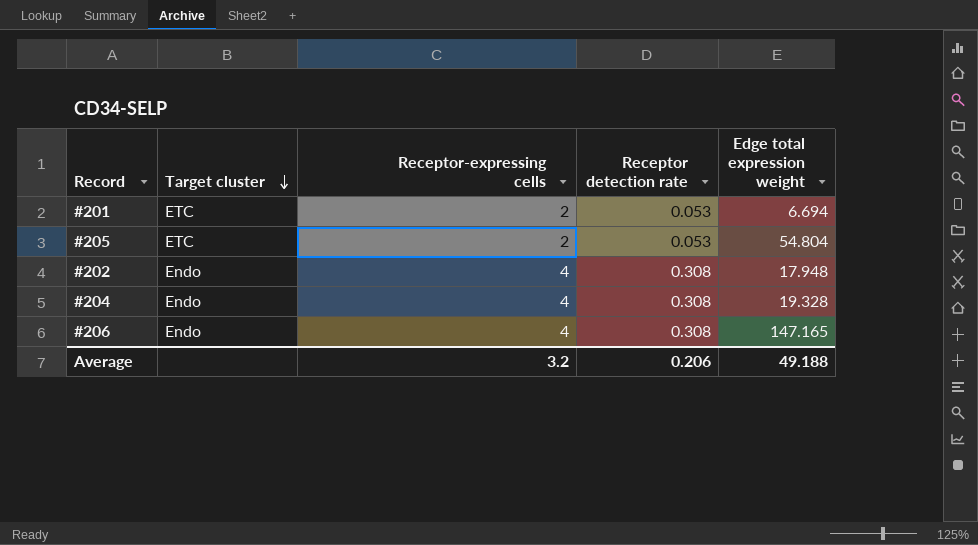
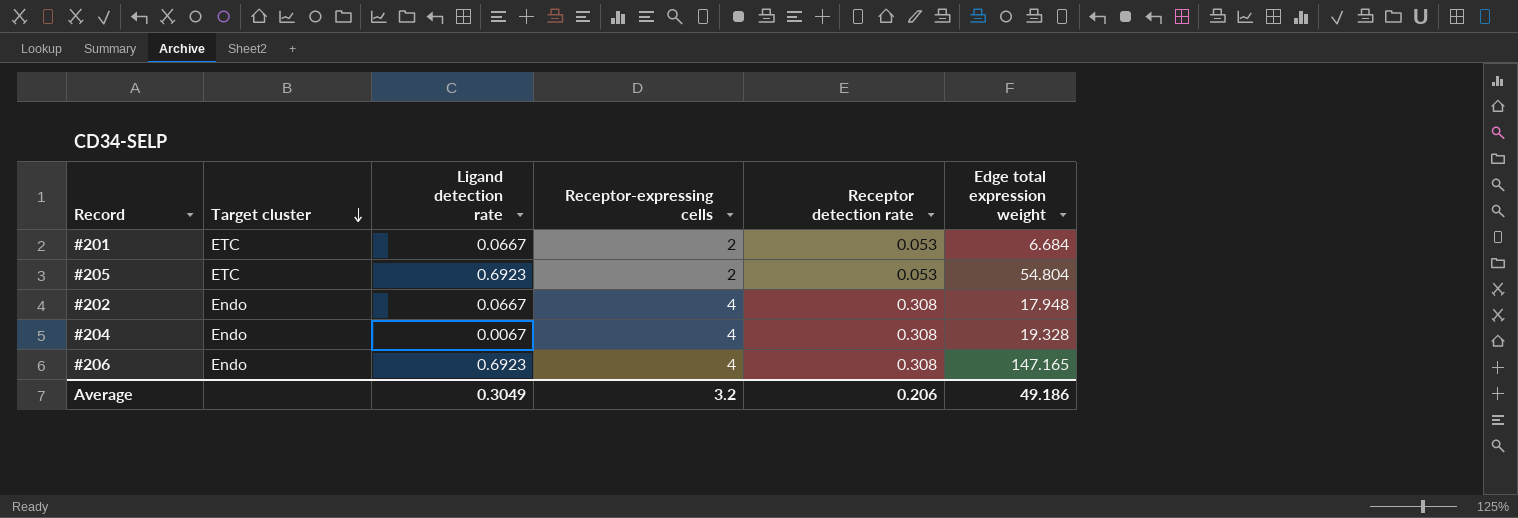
column Ligand detection rate | position: none -> 3
#201 | Edge total expression weight: 6.694 -> 6.684
Average | Edge total expression weight: 49.188 -> 49.186

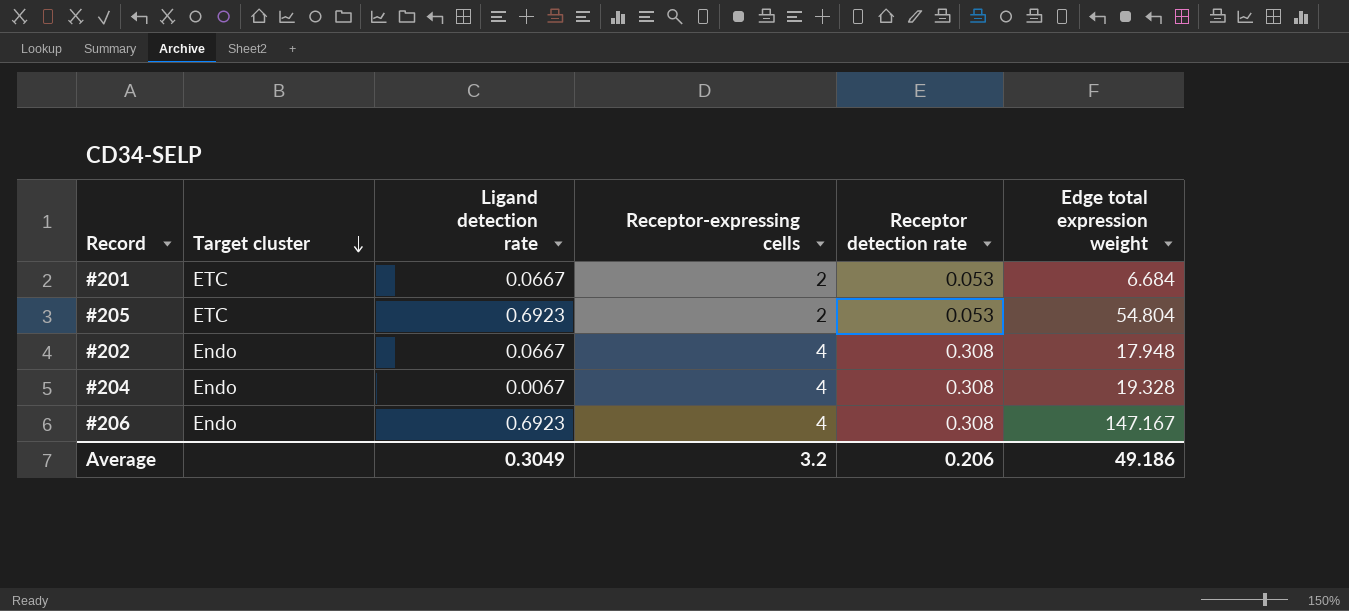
#206 | Edge total expression weight: 147.165 -> 147.167

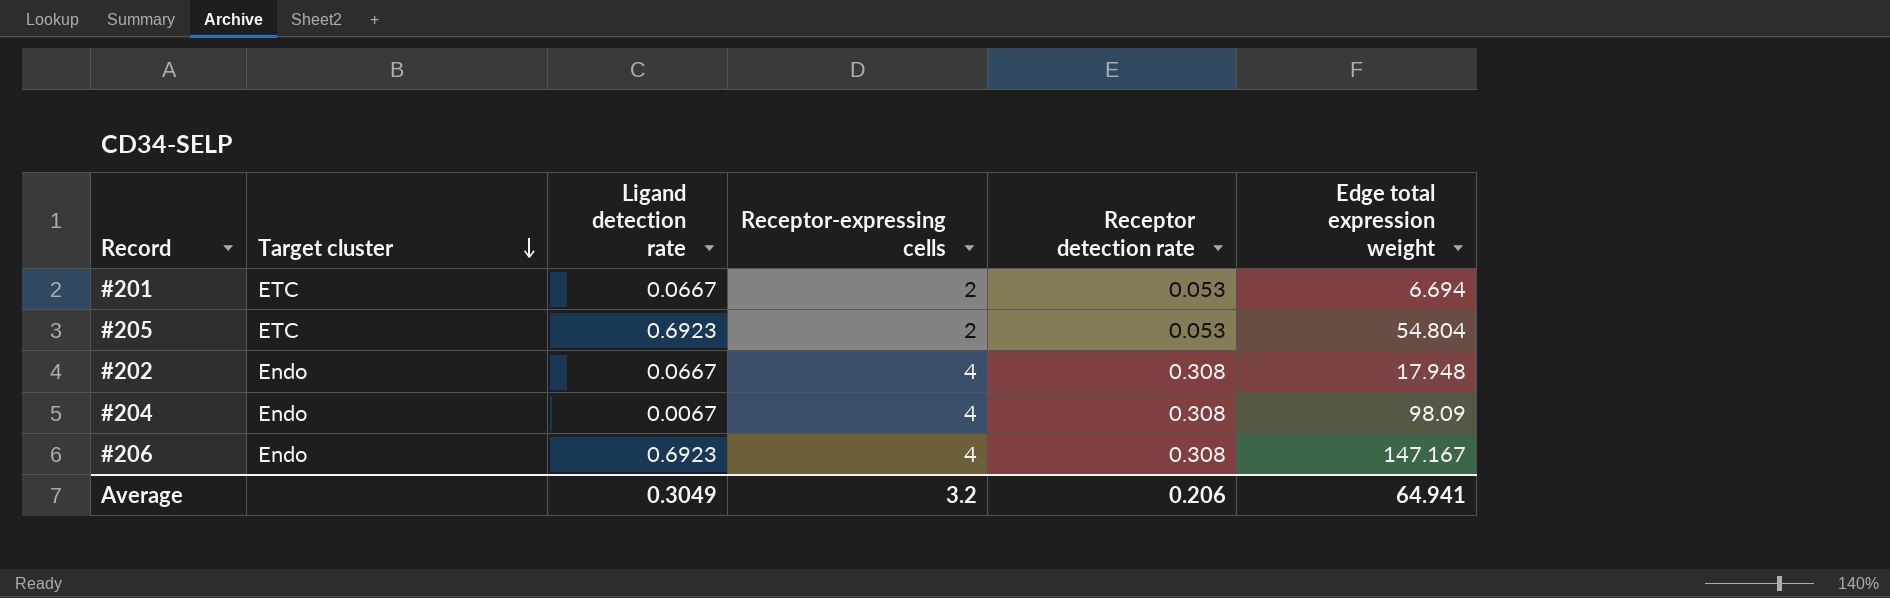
#201 | Edge total expression weight: 6.684 -> 6.694
#204 | Edge total expression weight: 19.328 -> 98.09
Average | Edge total expression weight: 49.186 -> 64.941

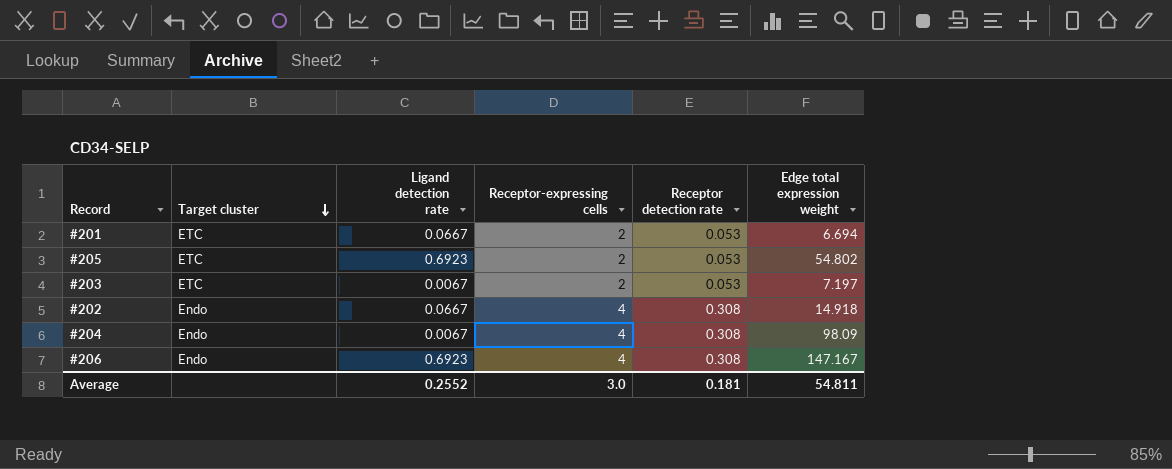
#205 | Edge total expression weight: 54.804 -> 54.802
row #203: none -> ETC | 0.0067 | 2 | 0.053 | 7.197
#202 | Edge total expression weight: 17.948 -> 14.918
Average | Ligand detection rate: 0.3049 -> 0.2552
Average | Receptor-expressing cells: 3.2 -> 3.0
Average | Receptor detection rate: 0.206 -> 0.181
Average | Edge total expression weight: 64.941 -> 54.811

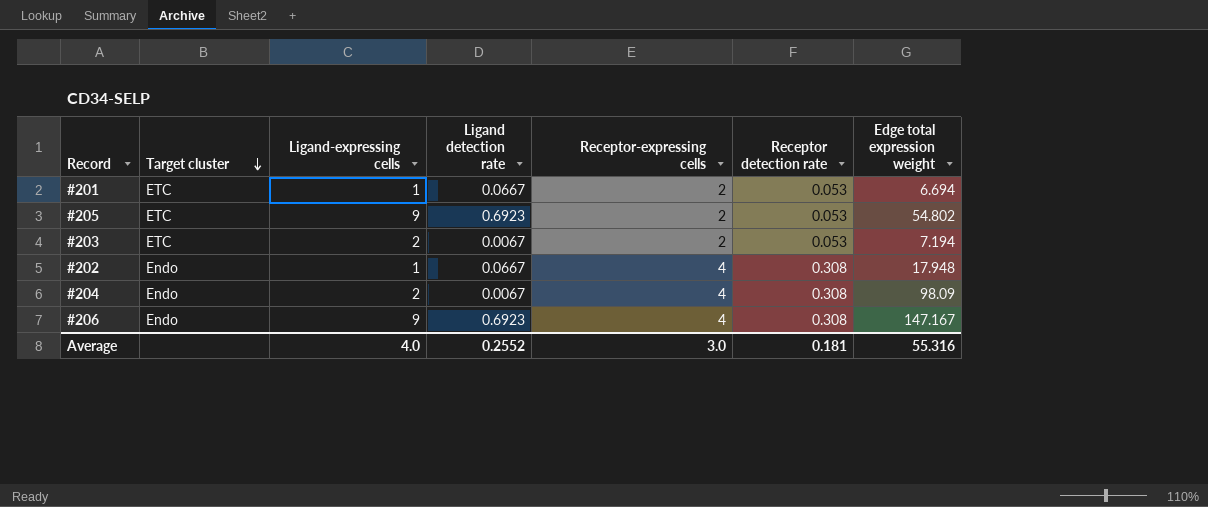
column Ligand-expressing cells | position: none -> 3
#203 | Edge total expression weight: 7.197 -> 7.194
#202 | Edge total expression weight: 14.918 -> 17.948
Average | Edge total expression weight: 54.811 -> 55.316

